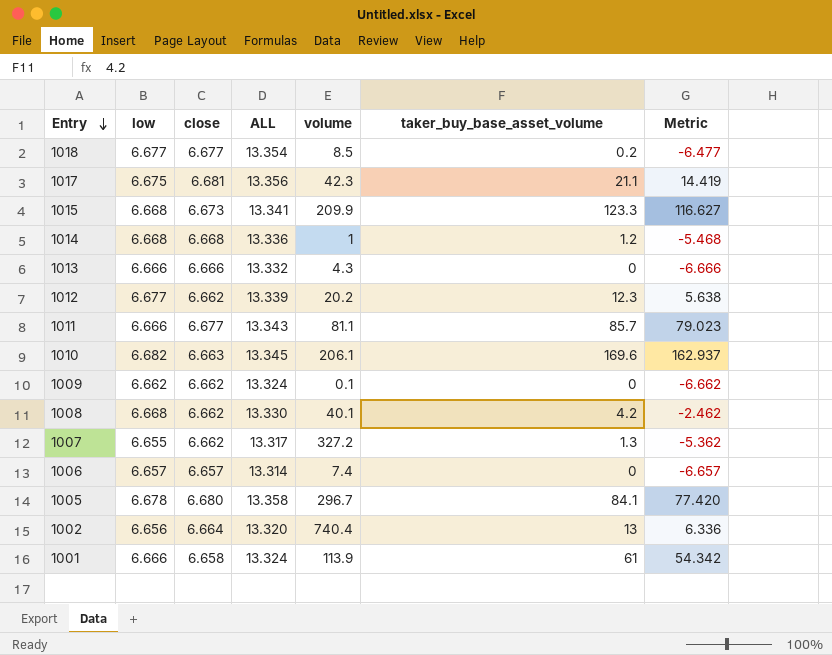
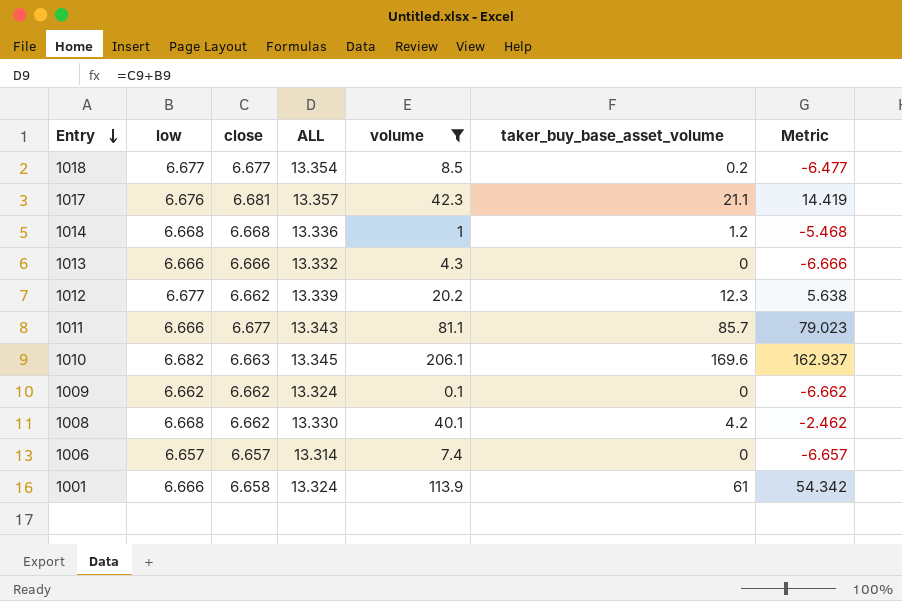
filter: none -> volume <= 206.1
1017 | low: 6.675 -> 6.676
1017 | ALL: 13.356 -> 13.357

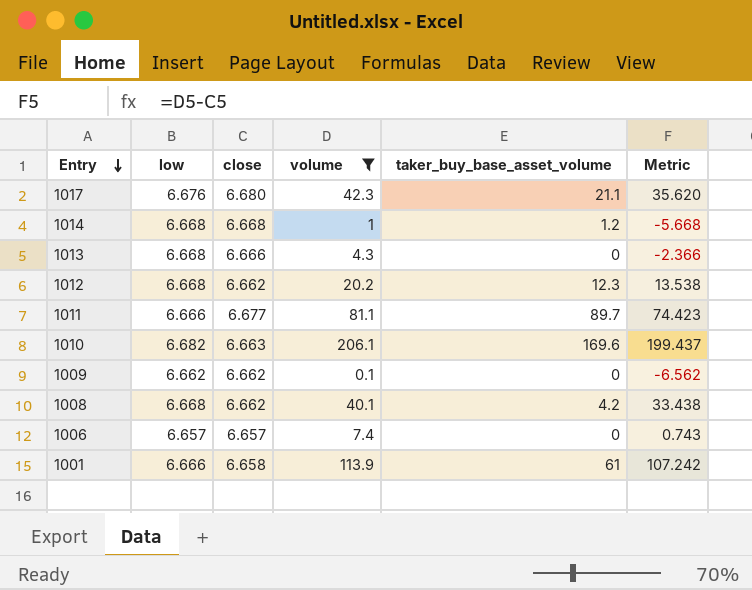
column ALL | formula: [low] + [close] -> none
column Metric | formula: [taker_buy_base_asset_volume] - [close] -> [volume] - [close]
row 1018: 6.677 | 6.677 | 13.354 | 8.5 | 0.2 | -6.477 -> none
1017 | close: 6.681 -> 6.680
1013 | low: 6.666 -> 6.668
1012 | low: 6.677 -> 6.668
1011 | taker_buy_base_asset_volume: 85.7 -> 89.7

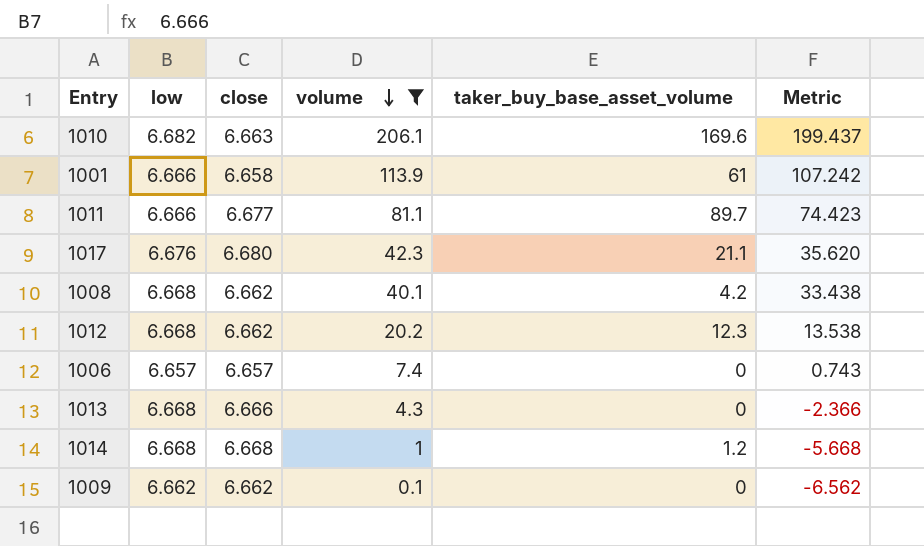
row order: Entry descending -> volume descending

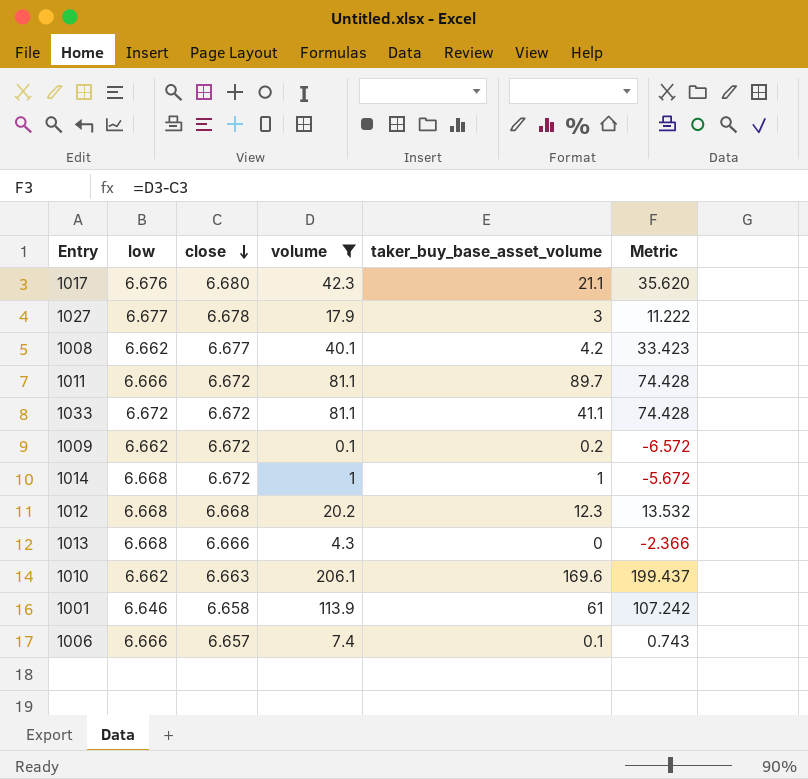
row order: volume descending -> close descending
row 1027: none -> 6.677 | 6.678 | 17.9 | 3 | 11.222
1008 | low: 6.668 -> 6.662
1008 | close: 6.662 -> 6.677
1008 | Metric: 33.438 -> 33.423
1011 | close: 6.677 -> 6.672
1011 | Metric: 74.423 -> 74.428
row 1033: none -> 6.672 | 6.672 | 81.1 | 41.1 | 74.428
1009 | close: 6.662 -> 6.672
1009 | taker_buy_base_asset_volume: 0 -> 0.2
1009 | Metric: -6.562 -> -6.572
1014 | close: 6.668 -> 6.672
1014 | taker_buy_base_asset_volume: 1.2 -> 1
1014 | Metric: -5.668 -> -5.672
1012 | close: 6.662 -> 6.668
1012 | Metric: 13.538 -> 13.532
1010 | low: 6.682 -> 6.662
1001 | low: 6.666 -> 6.646
1006 | low: 6.657 -> 6.666
1006 | taker_buy_base_asset_volume: 0 -> 0.1

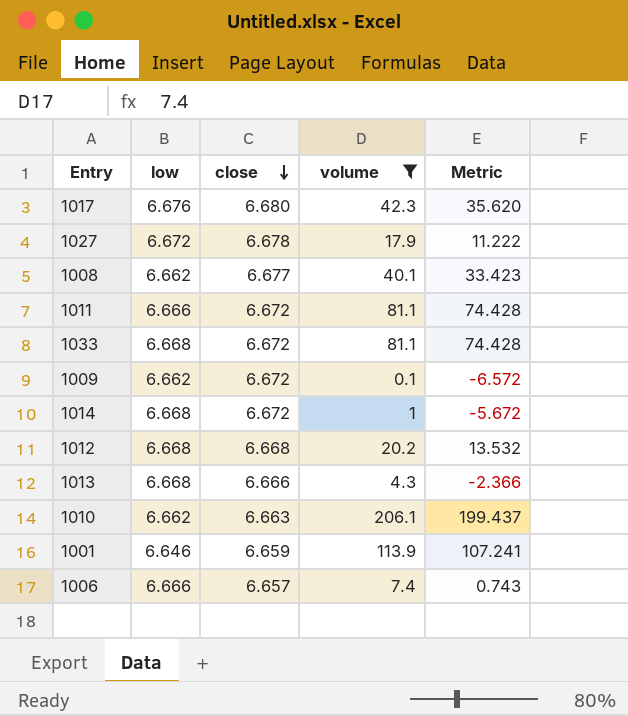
column taker_buy_base_asset_volume | position: 5 -> none
1027 | low: 6.677 -> 6.672
1033 | low: 6.672 -> 6.668
1001 | close: 6.658 -> 6.659
1001 | Metric: 107.242 -> 107.241

